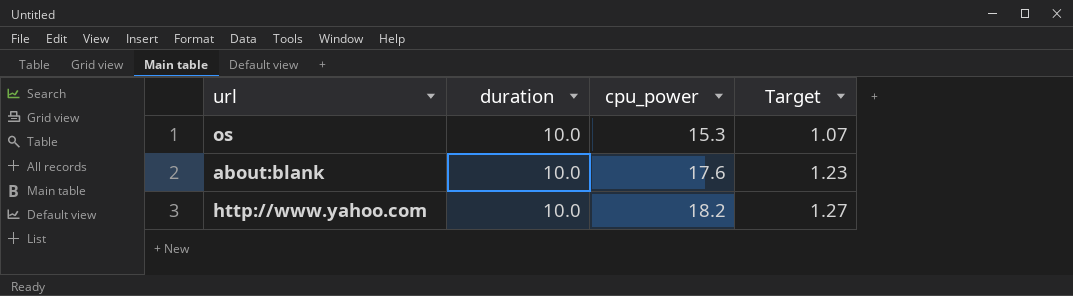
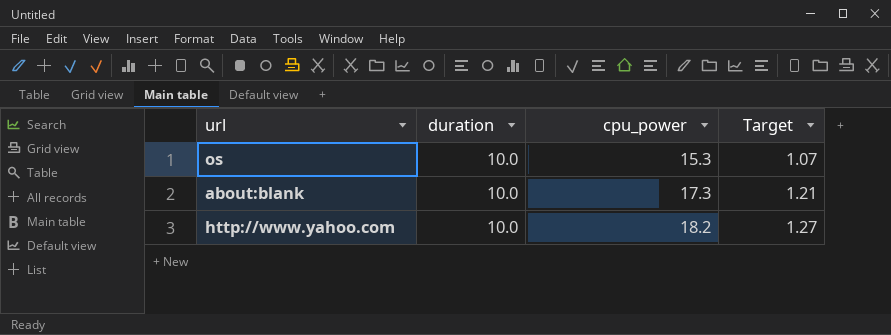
about:blank | cpu_power: 17.6 -> 17.3
about:blank | Target: 1.23 -> 1.21

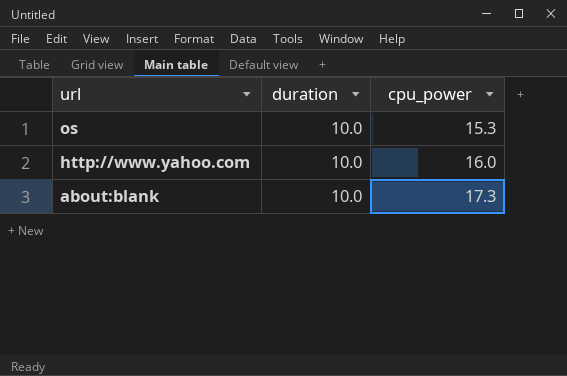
row order: cpu_power ascending -> url descending
column Target | formula: [cpu_power] * 0.07 -> none
http://www.yahoo.com | cpu_power: 18.2 -> 16.0

